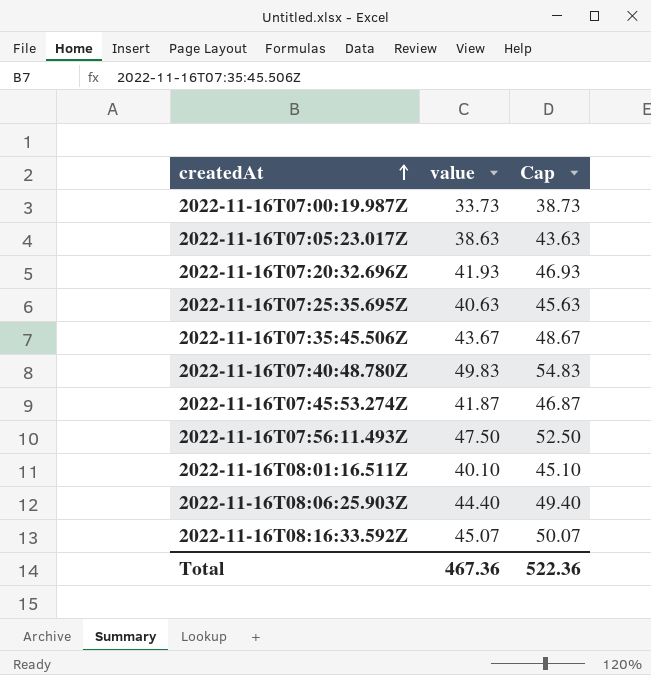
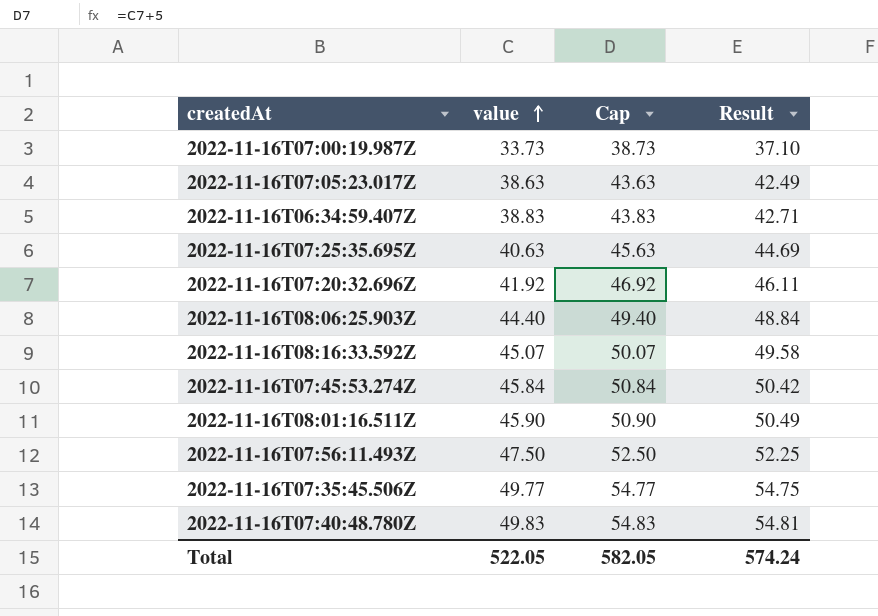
row order: createdAt ascending -> value ascending
column Result | formula: none -> [value] * 1.1
row 2022-11-16T06:34:59.407Z: none -> 38.83 | 43.83 | 42.71
2022-11-16T07:20:32.696Z | value: 41.93 -> 41.92
2022-11-16T07:20:32.696Z | Cap: 46.93 -> 46.92
2022-11-16T07:45:53.274Z | value: 41.87 -> 45.84
2022-11-16T07:45:53.274Z | Cap: 46.87 -> 50.84
2022-11-16T08:01:16.511Z | value: 40.10 -> 45.90
2022-11-16T08:01:16.511Z | Cap: 45.10 -> 50.90
2022-11-16T07:35:45.506Z | value: 43.67 -> 49.77
2022-11-16T07:35:45.506Z | Cap: 48.67 -> 54.77
Total | value: 467.36 -> 522.05
Total | Cap: 522.36 -> 582.05

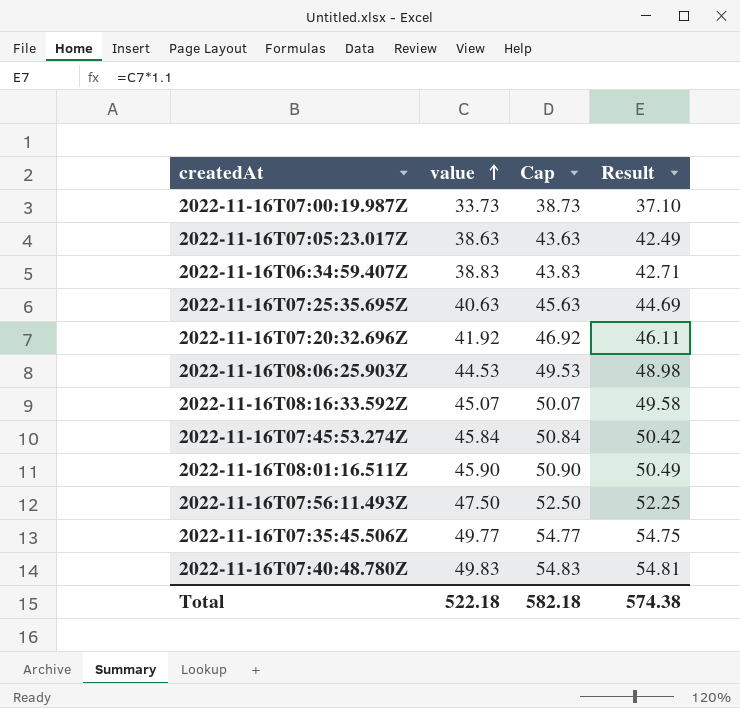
2022-11-16T08:06:25.903Z | value: 44.40 -> 44.53
2022-11-16T08:06:25.903Z | Cap: 49.40 -> 49.53
2022-11-16T08:06:25.903Z | Result: 48.84 -> 48.98
Total | value: 522.05 -> 522.18
Total | Cap: 582.05 -> 582.18
Total | Result: 574.24 -> 574.38

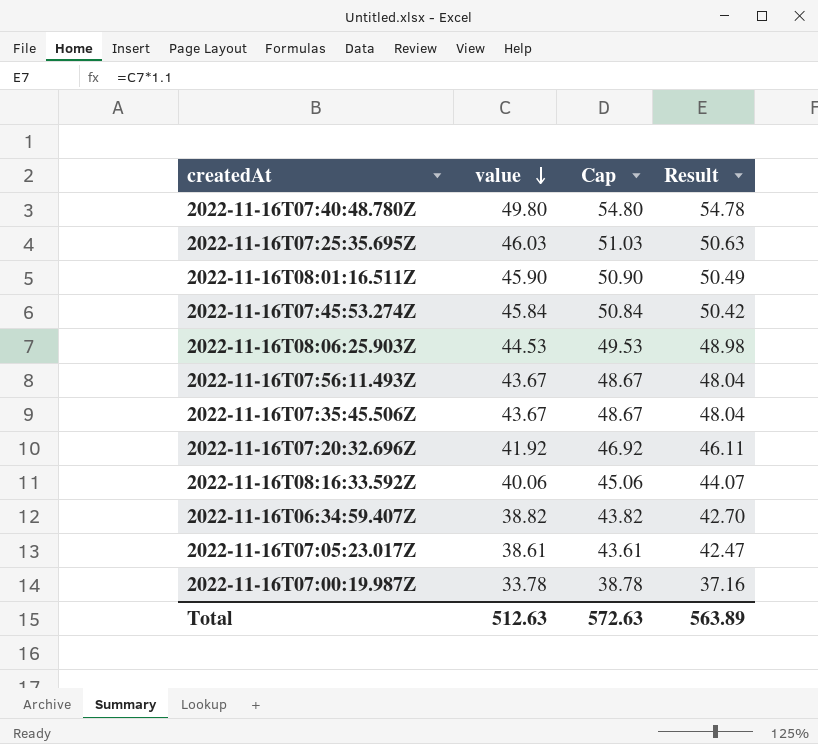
row order: value ascending -> value descending
2022-11-16T07:40:48.780Z | value: 49.83 -> 49.80
2022-11-16T07:40:48.780Z | Cap: 54.83 -> 54.80
2022-11-16T07:40:48.780Z | Result: 54.81 -> 54.78
2022-11-16T07:25:35.695Z | value: 40.63 -> 46.03
2022-11-16T07:25:35.695Z | Cap: 45.63 -> 51.03
2022-11-16T07:25:35.695Z | Result: 44.69 -> 50.63
2022-11-16T07:56:11.493Z | value: 47.50 -> 43.67
2022-11-16T07:56:11.493Z | Cap: 52.50 -> 48.67
2022-11-16T07:56:11.493Z | Result: 52.25 -> 48.04
2022-11-16T07:35:45.506Z | value: 49.77 -> 43.67
2022-11-16T07:35:45.506Z | Cap: 54.77 -> 48.67
2022-11-16T07:35:45.506Z | Result: 54.75 -> 48.04
2022-11-16T08:16:33.592Z | value: 45.07 -> 40.06
2022-11-16T08:16:33.592Z | Cap: 50.07 -> 45.06
2022-11-16T08:16:33.592Z | Result: 49.58 -> 44.07
2022-11-16T06:34:59.407Z | value: 38.83 -> 38.82
2022-11-16T06:34:59.407Z | Cap: 43.83 -> 43.82
2022-11-16T06:34:59.407Z | Result: 42.71 -> 42.70
2022-11-16T07:05:23.017Z | value: 38.63 -> 38.61
2022-11-16T07:05:23.017Z | Cap: 43.63 -> 43.61
2022-11-16T07:05:23.017Z | Result: 42.49 -> 42.47
2022-11-16T07:00:19.987Z | value: 33.73 -> 33.78
2022-11-16T07:00:19.987Z | Cap: 38.73 -> 38.78
2022-11-16T07:00:19.987Z | Result: 37.10 -> 37.16
Total | value: 522.18 -> 512.63
Total | Cap: 582.18 -> 572.63
Total | Result: 574.38 -> 563.89

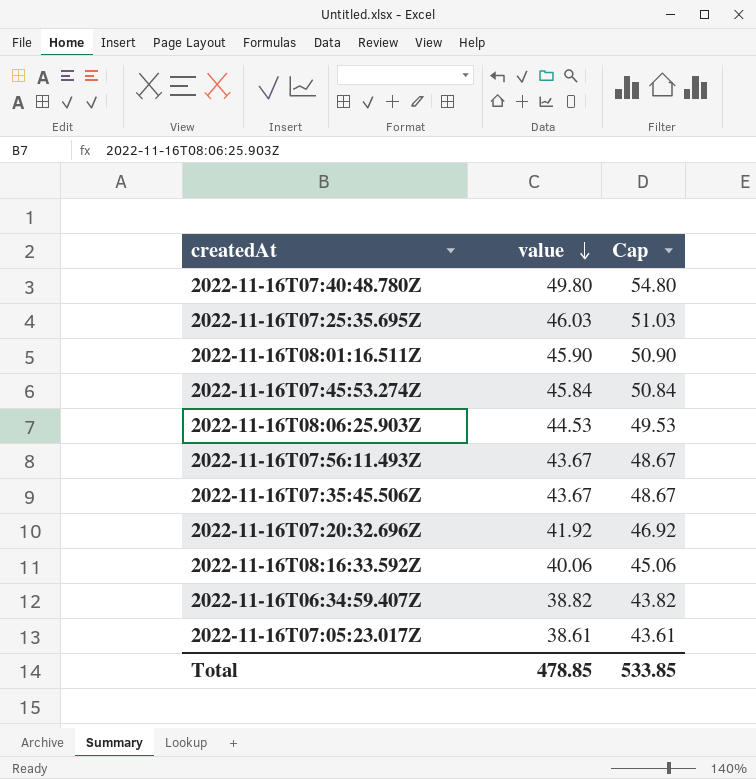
column Result | formula: [value] * 1.1 -> none
row 2022-11-16T07:00:19.987Z: 33.78 | 38.78 | 37.16 -> none
Total | value: 512.63 -> 478.85
Total | Cap: 572.63 -> 533.85

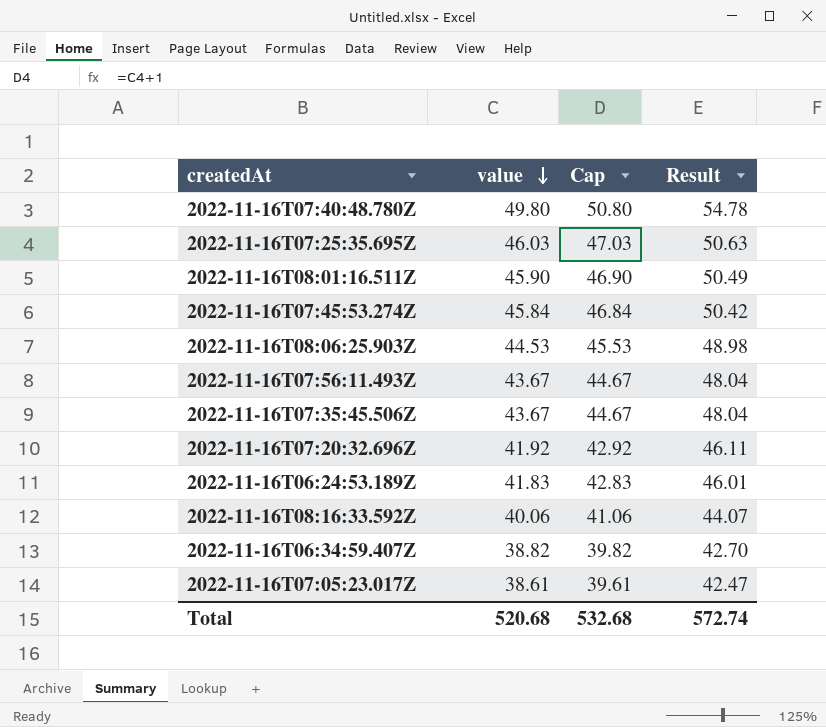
column Cap | formula: [value] + 5 -> [value] + 1
column Result | formula: none -> [value] * 1.1
row 2022-11-16T06:24:53.189Z: none -> 41.83 | 42.83 | 46.01
Total | value: 478.85 -> 520.68
Total | Cap: 533.85 -> 532.68

